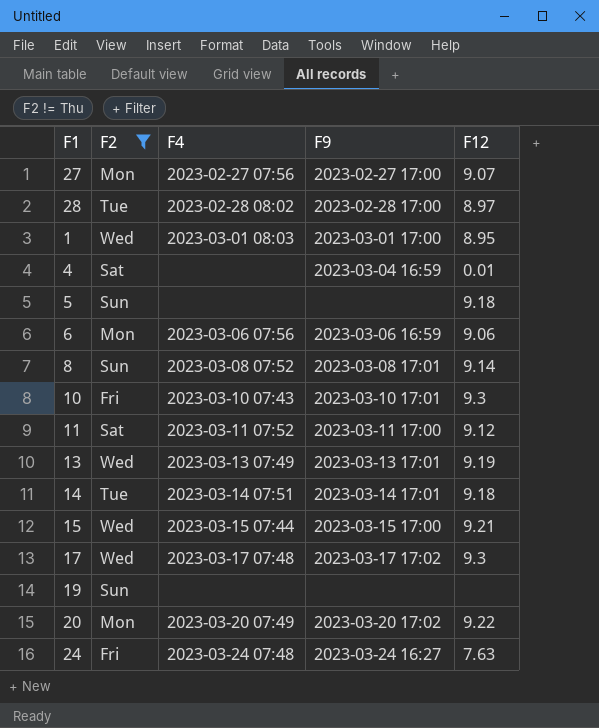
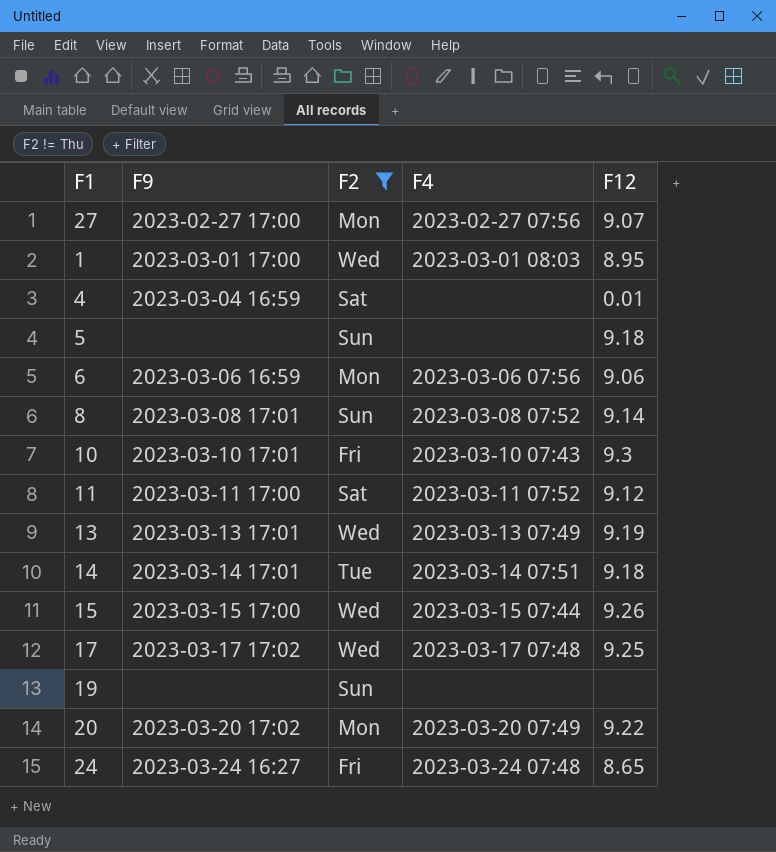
column F9 | position: 4 -> 2
row 28: Tue | 2023-02-28 08:02 | 2023-02-28 17:00 | 8.97 -> none
15 | F12: 9.21 -> 9.26
17 | F12: 9.3 -> 9.25
24 | F12: 7.63 -> 8.65

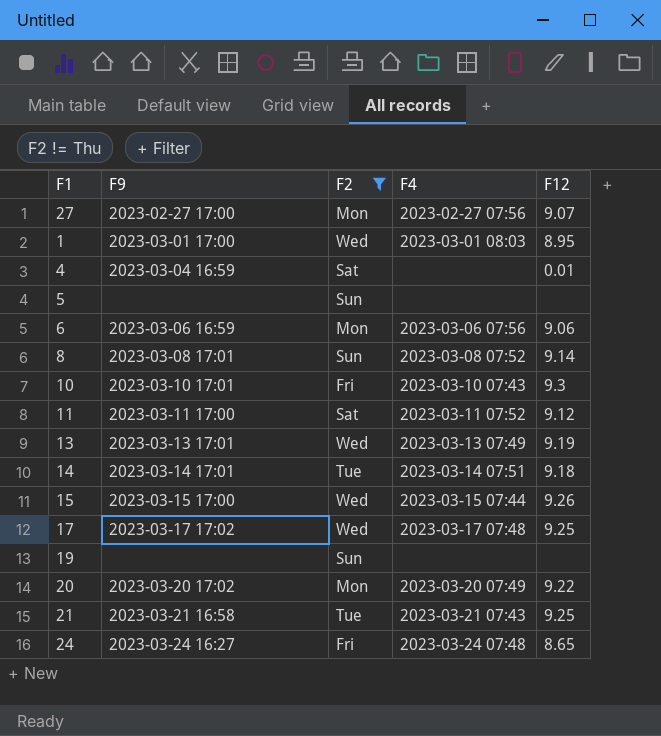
5 | F12: 9.18 -> none
row 21: none -> 2023-03-21 16:58 | Tue | 2023-03-21 07:43 | 9.25

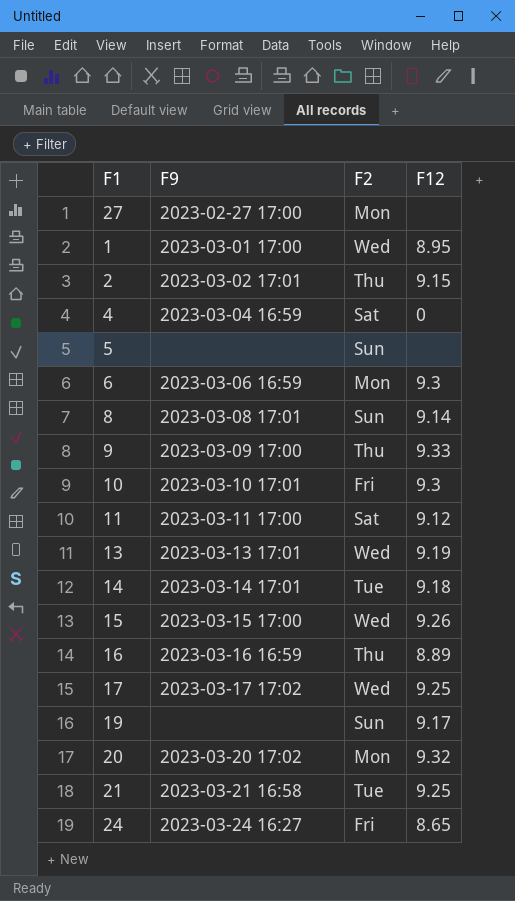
filter: F2 != Thu -> none
column F4 | position: 4 -> none
27 | F12: 9.07 -> none
4 | F12: 0.01 -> 0
6 | F12: 9.06 -> 9.3
19 | F12: none -> 9.17
20 | F12: 9.22 -> 9.32

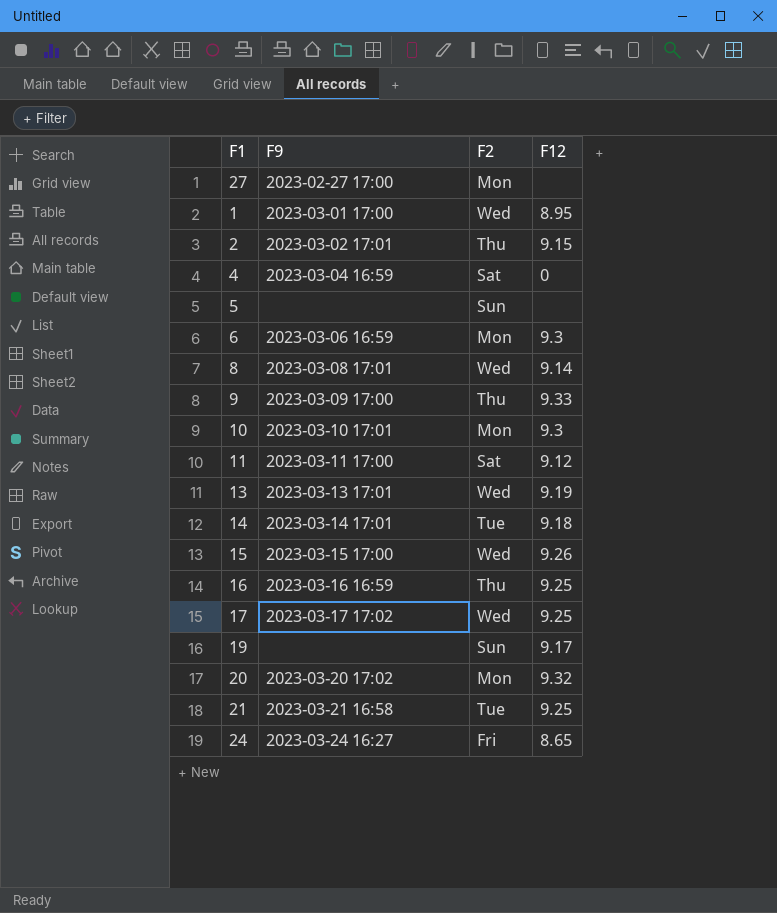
8 | F2: Sun -> Wed
10 | F2: Fri -> Mon
16 | F12: 8.89 -> 9.25

